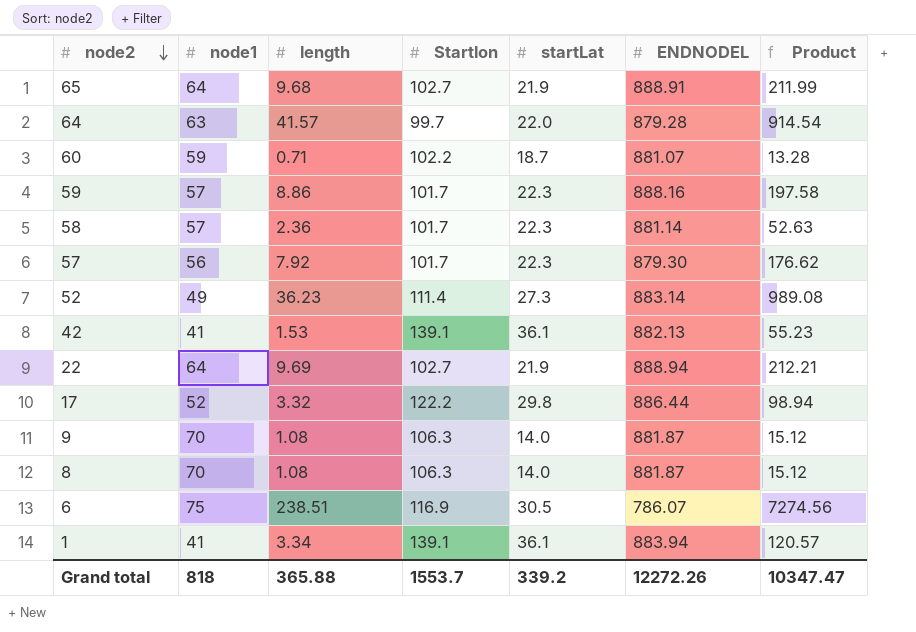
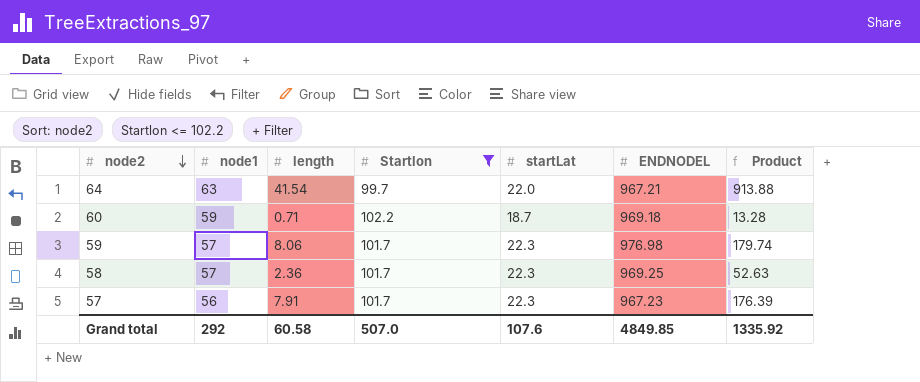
filter: none -> Startlon <= 102.2
64 | length: 41.57 -> 41.54
64 | ENDNODEL: 879.28 -> 967.21
64 | Product: 914.54 -> 913.88
60 | ENDNODEL: 881.07 -> 969.18
59 | length: 8.86 -> 8.06
59 | ENDNODEL: 888.16 -> 976.98
59 | Product: 197.58 -> 179.74
58 | ENDNODEL: 881.14 -> 969.25
57 | length: 7.92 -> 7.91
57 | ENDNODEL: 879.30 -> 967.23
57 | Product: 176.62 -> 176.39
Grand total | node1: 818 -> 292
Grand total | length: 365.88 -> 60.58
Grand total | Startlon: 1553.7 -> 507.0
Grand total | startLat: 339.2 -> 107.6
Grand total | ENDNODEL: 12272.26 -> 4849.85
Grand total | Product: 10347.47 -> 1335.92

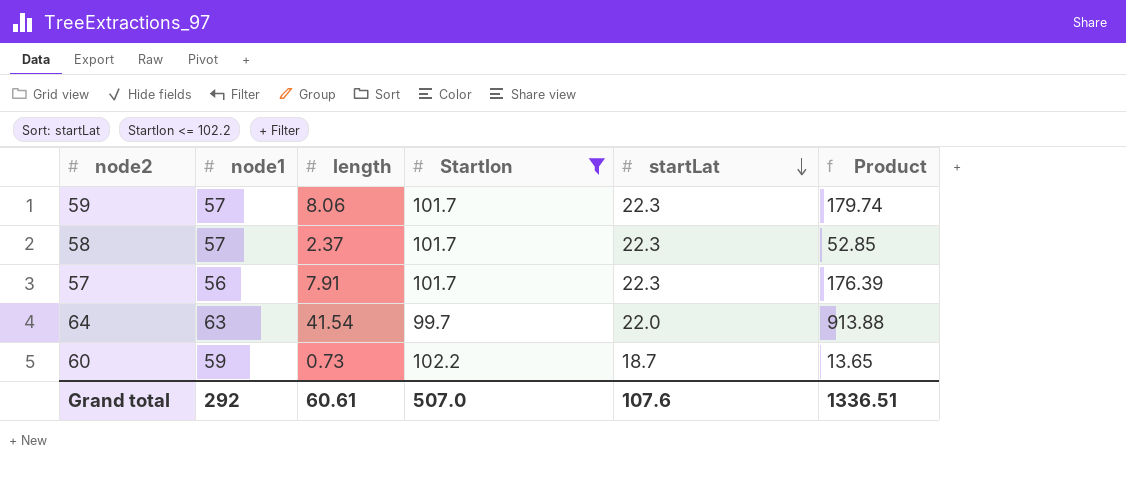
row order: node2 descending -> startLat descending
column ENDNODEL | position: 6 -> none
58 | length: 2.36 -> 2.37
58 | Product: 52.63 -> 52.85
60 | length: 0.71 -> 0.73
60 | Product: 13.28 -> 13.65
Grand total | length: 60.58 -> 60.61
Grand total | Product: 1335.92 -> 1336.51

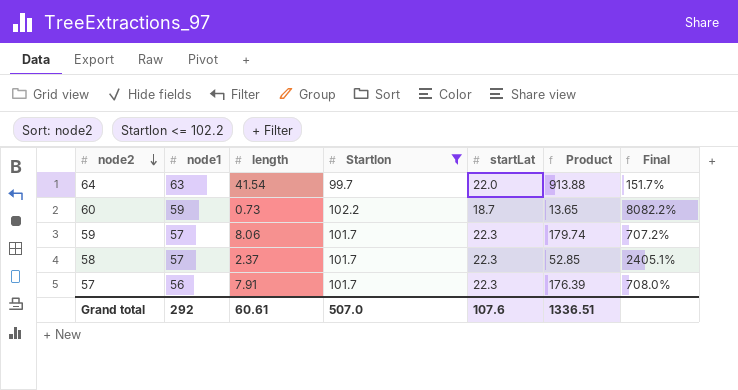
row order: startLat descending -> node2 descending
column Final | formula: none -> [node1] / [length]

